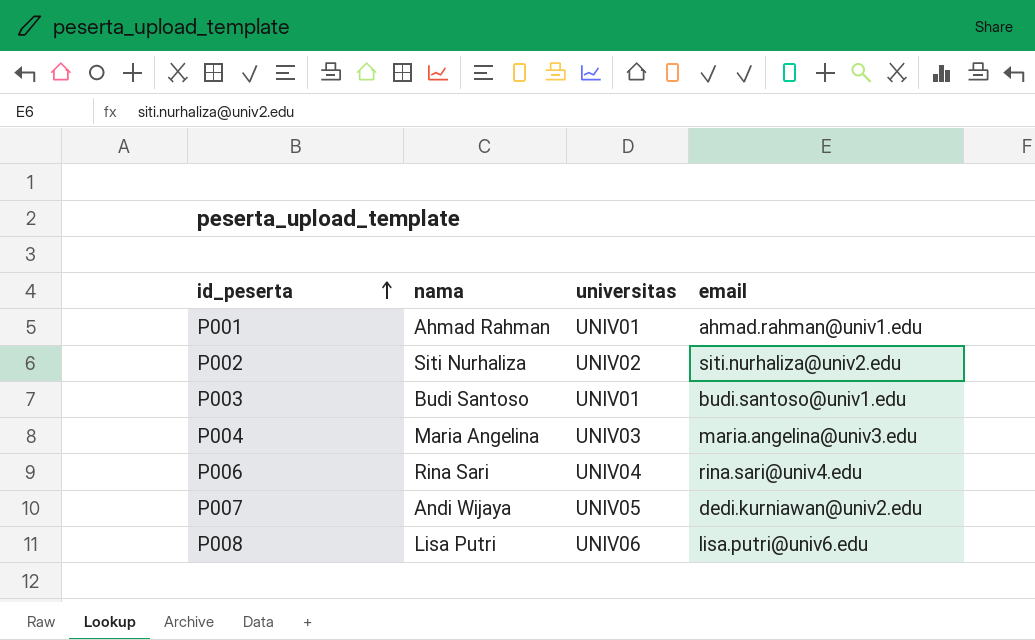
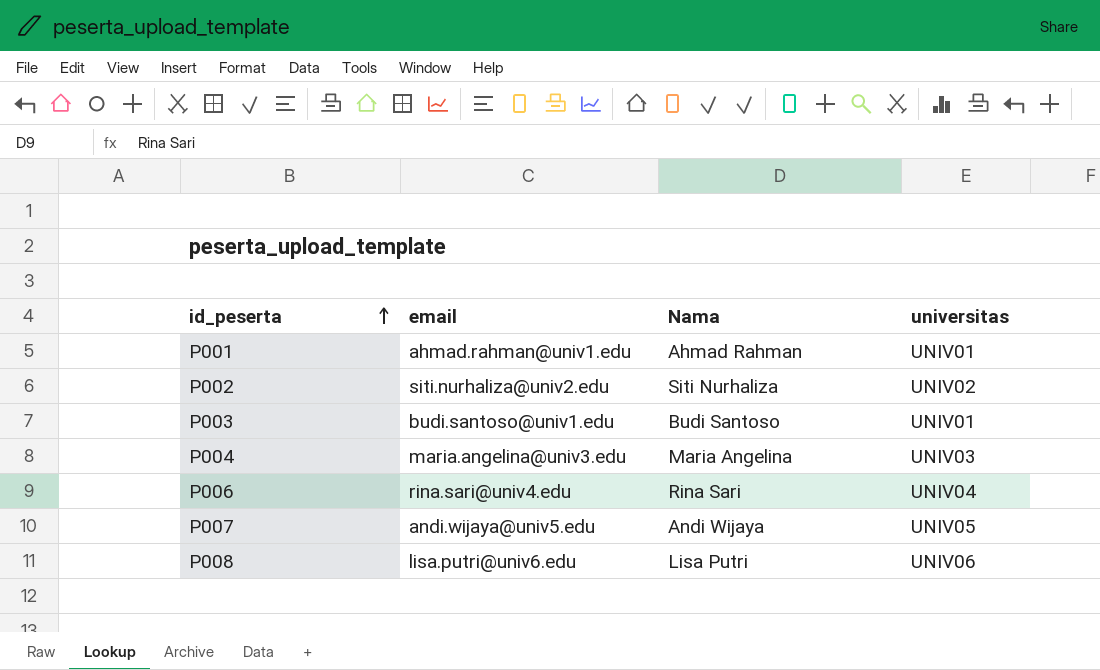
column email | position: 4 -> 2
column name: nama -> Nama
P007 | email: dedi.kurniawan@univ2.edu -> andi.wijaya@univ5.edu

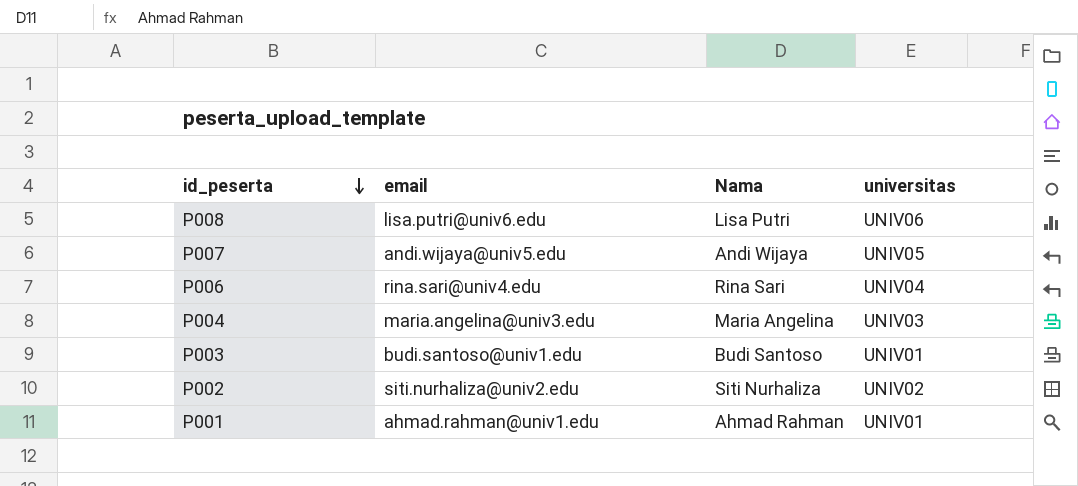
row order: id_peserta ascending -> id_peserta descending

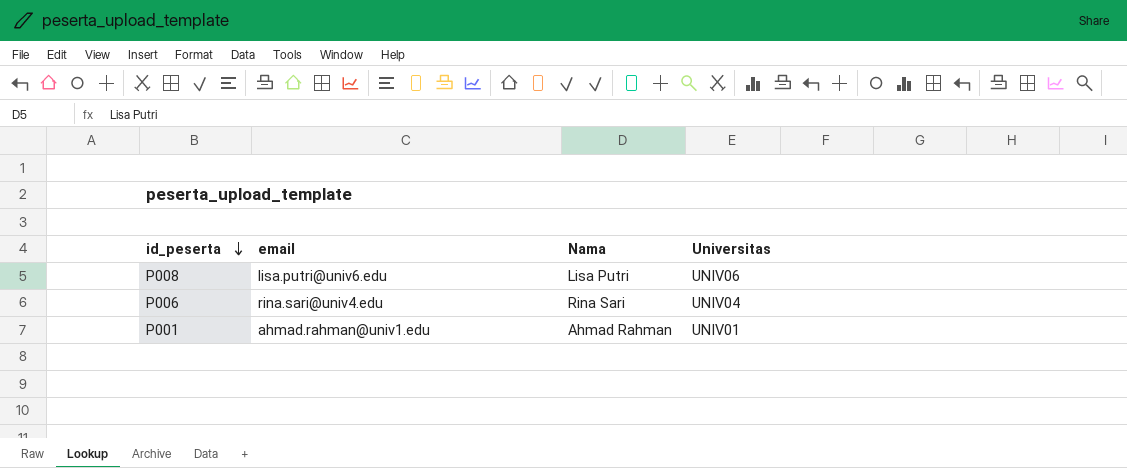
column name: universitas -> Universitas
row P007: andi.wijaya@univ5.edu | Andi Wijaya | UNIV05 -> none
row P004: maria.angelina@univ3.edu | Maria Angelina | UNIV03 -> none
row P003: budi.santoso@univ1.edu | Budi Santoso | UNIV01 -> none
row P002: siti.nurhaliza@univ2.edu | Siti Nurhaliza | UNIV02 -> none

